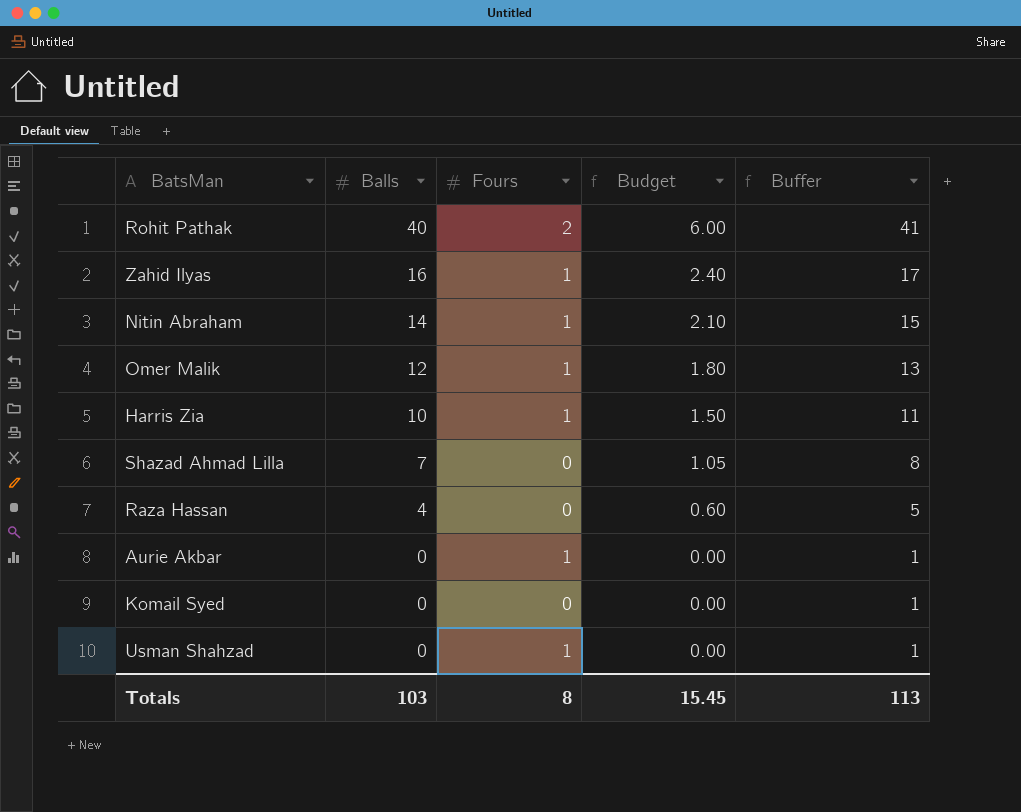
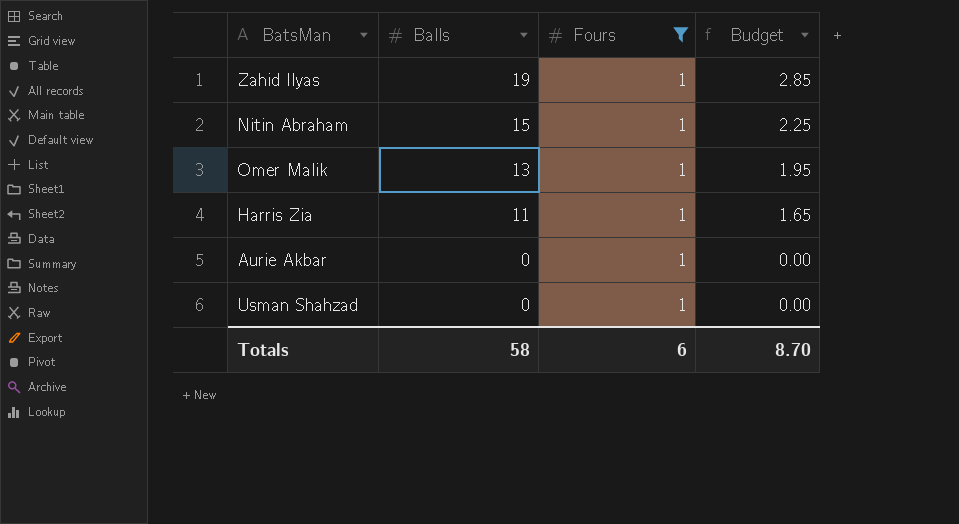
filter: none -> Fours = 1
column Buffer | formula: [Balls] + 1 -> none
Zahid Ilyas | Balls: 16 -> 19
Zahid Ilyas | Budget: 2.40 -> 2.85
Nitin Abraham | Balls: 14 -> 15
Nitin Abraham | Budget: 2.10 -> 2.25
Omer Malik | Balls: 12 -> 13
Omer Malik | Budget: 1.80 -> 1.95
Harris Zia | Balls: 10 -> 11
Harris Zia | Budget: 1.50 -> 1.65
Totals | Balls: 103 -> 58
Totals | Fours: 8 -> 6
Totals | Budget: 15.45 -> 8.70

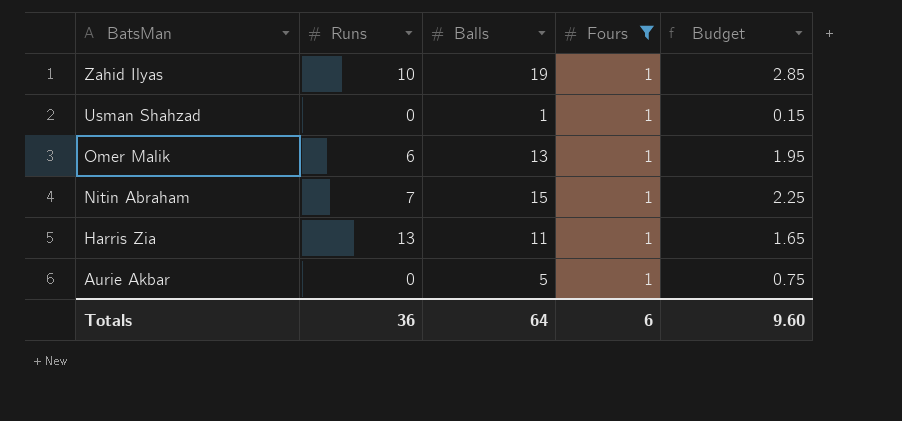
row order: Balls descending -> BatsMan descending
column Runs | position: none -> 2
Usman Shahzad | Balls: 0 -> 1
Usman Shahzad | Budget: 0.00 -> 0.15
Aurie Akbar | Balls: 0 -> 5
Aurie Akbar | Budget: 0.00 -> 0.75
Totals | Balls: 58 -> 64
Totals | Budget: 8.70 -> 9.60

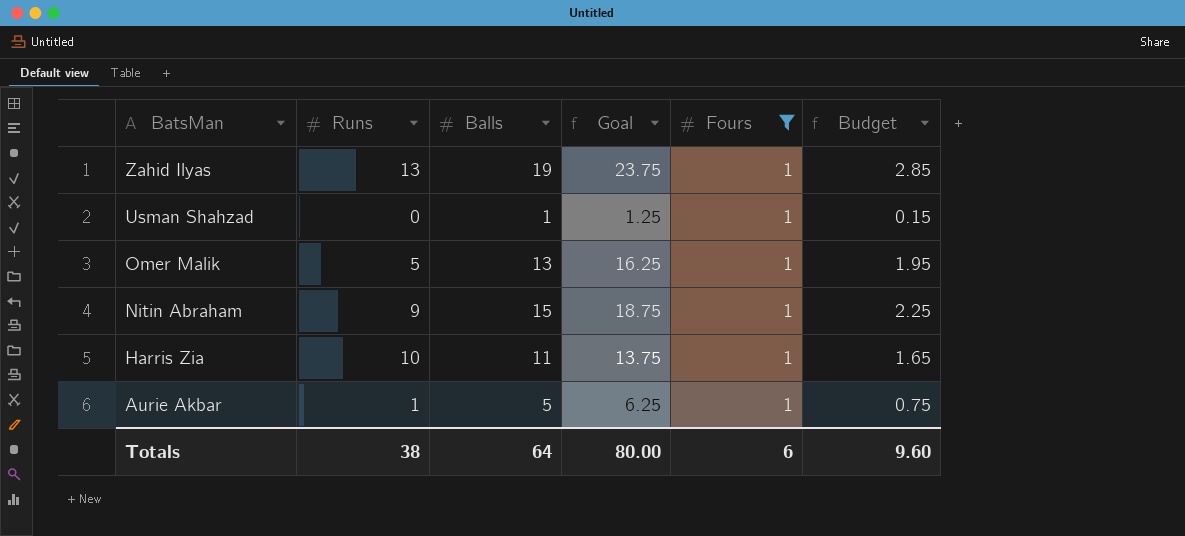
column Goal | formula: none -> [Balls] * 1.25
Zahid Ilyas | Runs: 10 -> 13
Omer Malik | Runs: 6 -> 5
Nitin Abraham | Runs: 7 -> 9
Harris Zia | Runs: 13 -> 10
Aurie Akbar | Runs: 0 -> 1
Totals | Runs: 36 -> 38

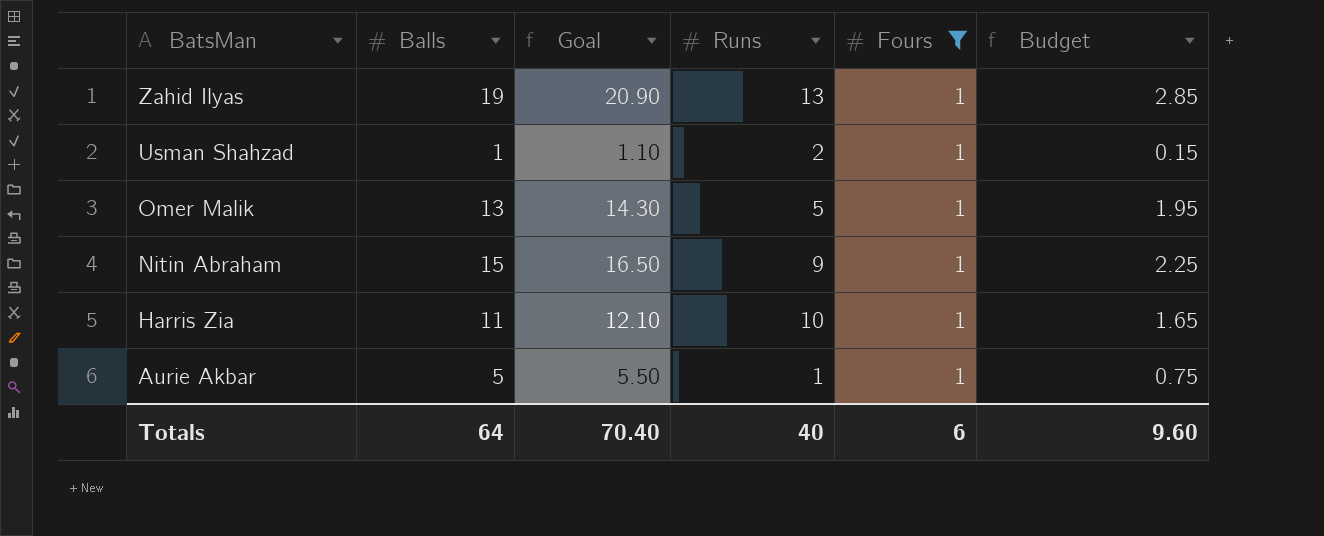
column Goal | formula: [Balls] * 1.25 -> [Balls] * 1.1
column Runs | position: 2 -> 4
Usman Shahzad | Runs: 0 -> 2
Totals | Goal: 80.00 -> 70.40
Totals | Runs: 38 -> 40

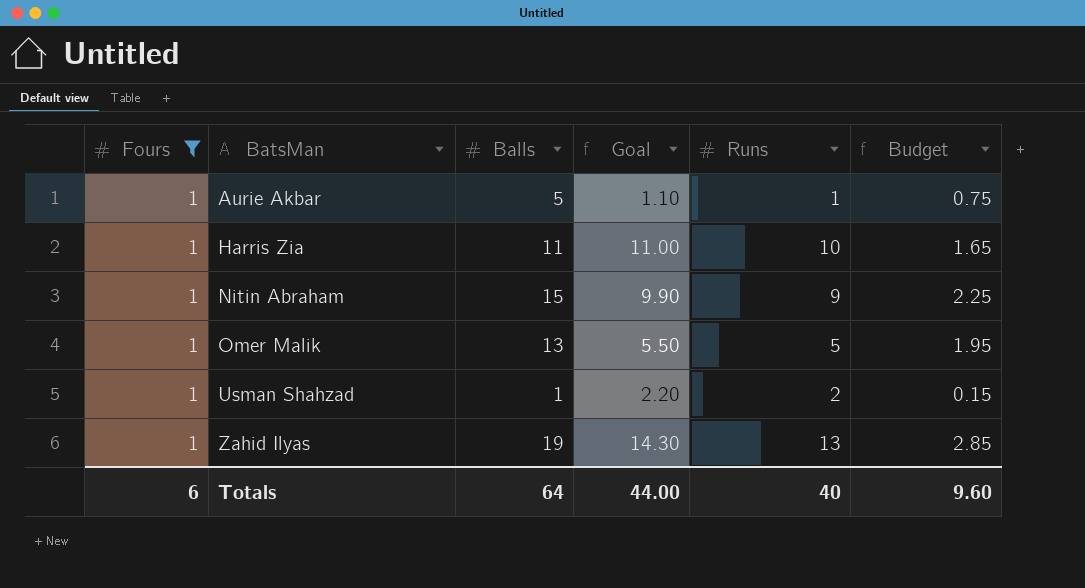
row order: BatsMan descending -> BatsMan ascending
column Fours | position: 5 -> 1
column Goal | formula: [Balls] * 1.1 -> [Runs] * 1.1
Totals | Goal: 70.40 -> 44.00

